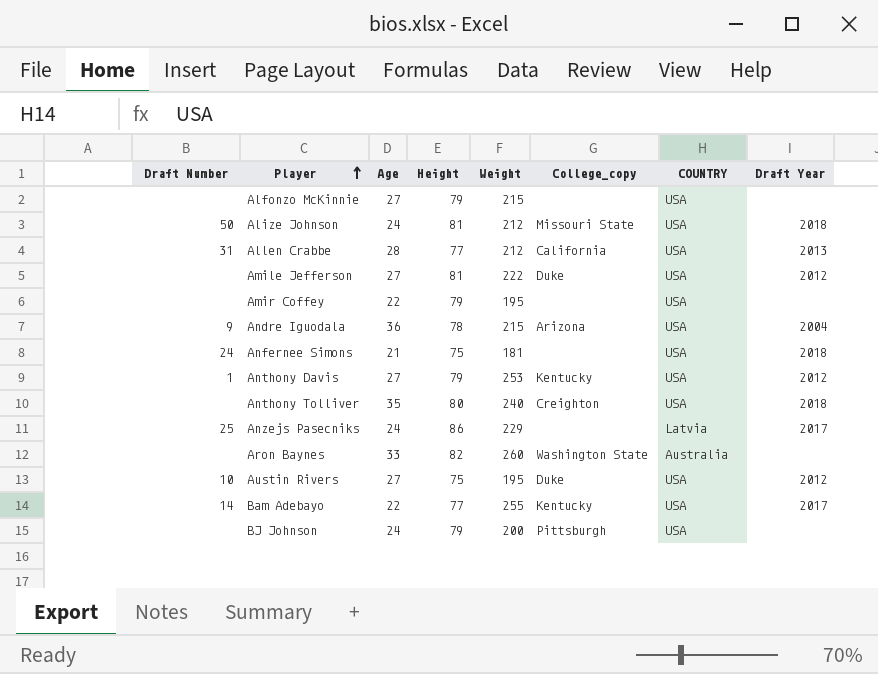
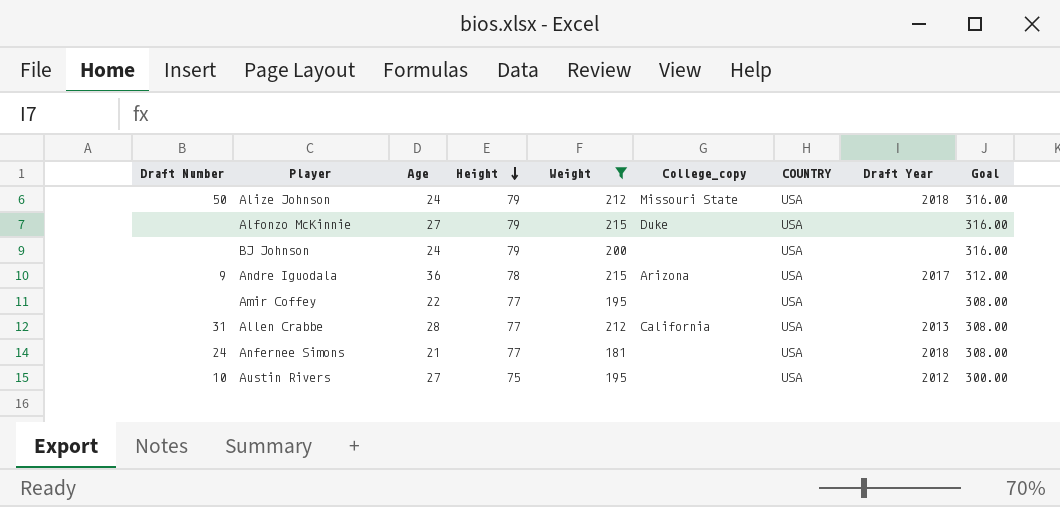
filter: none -> Weight <= 215
row order: Player ascending -> Height descending
column Goal | formula: none -> [Height] * 4
Alize Johnson | Height: 81 -> 79
Alfonzo McKinnie | College_copy: none -> Duke
BJ Johnson | College_copy: Pittsburgh -> none
Andre Iguodala | Draft Year: 2004 -> 2017
Amir Coffey | Height: 79 -> 77
Anfernee Simons | Height: 75 -> 77
Austin Rivers | College_copy: Duke -> none

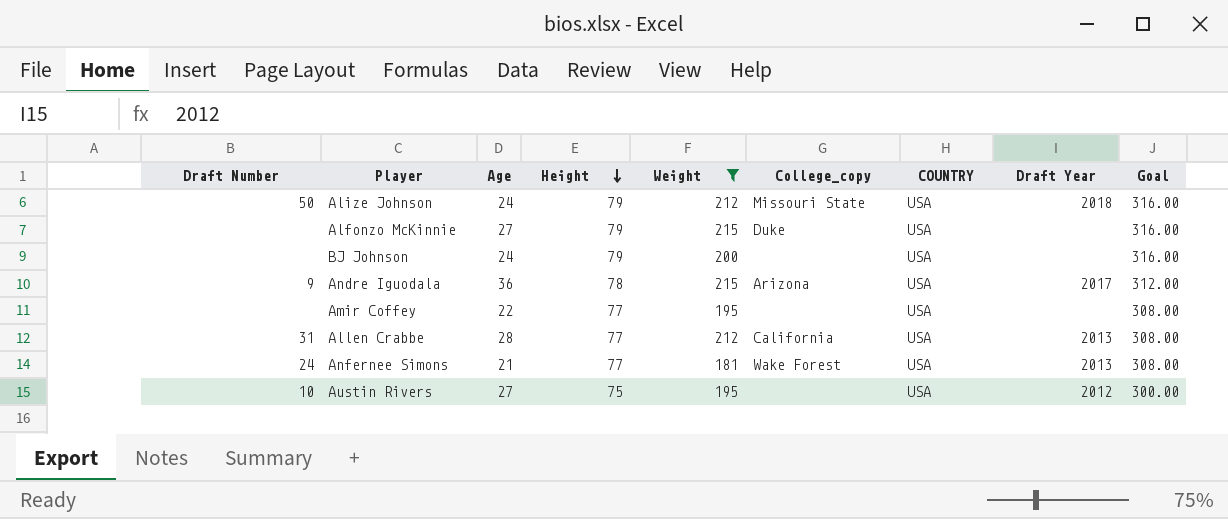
Anfernee Simons | College_copy: none -> Wake Forest
Anfernee Simons | Draft Year: 2018 -> 2013

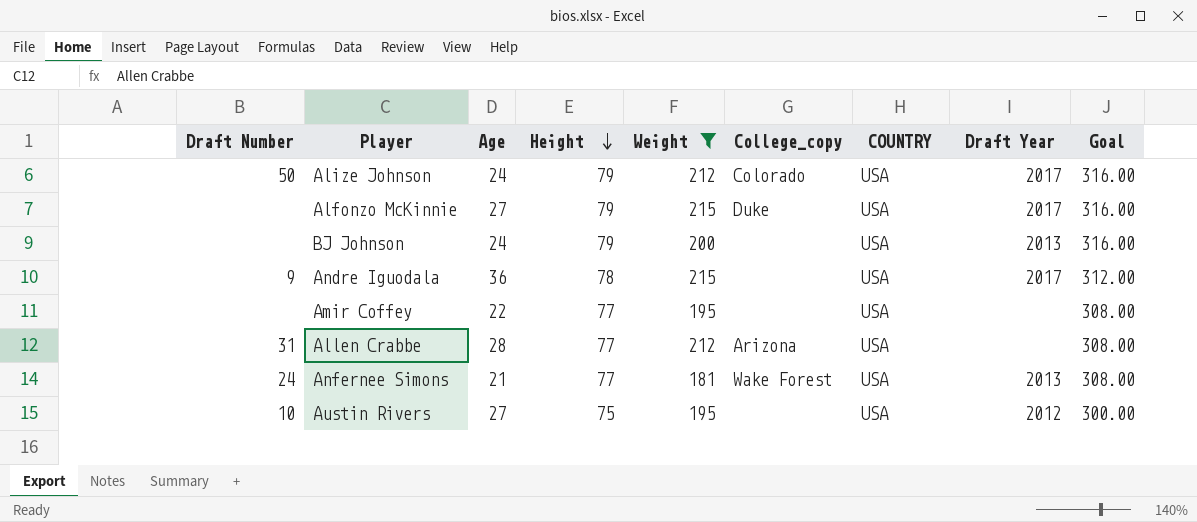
Alize Johnson | College_copy: Missouri State -> Colorado
Alize Johnson | Draft Year: 2018 -> 2017
Alfonzo McKinnie | Draft Year: none -> 2017
BJ Johnson | Draft Year: none -> 2013
Andre Iguodala | College_copy: Arizona -> none
Allen Crabbe | College_copy: California -> Arizona
Allen Crabbe | Draft Year: 2013 -> none

